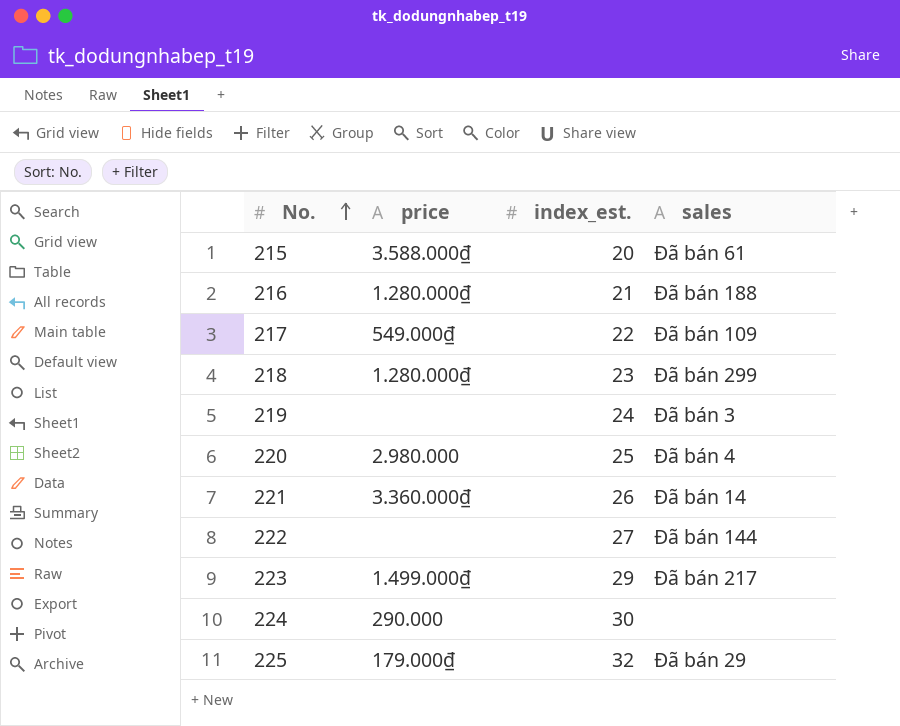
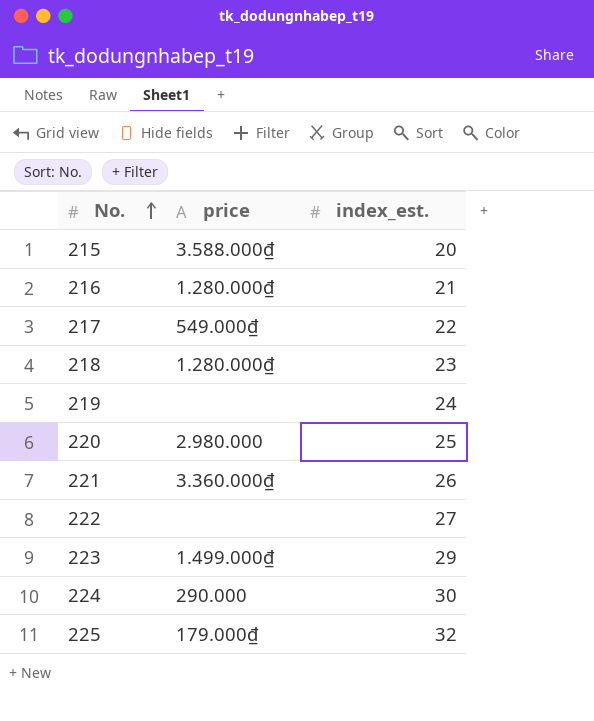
column sales | position: 4 -> none

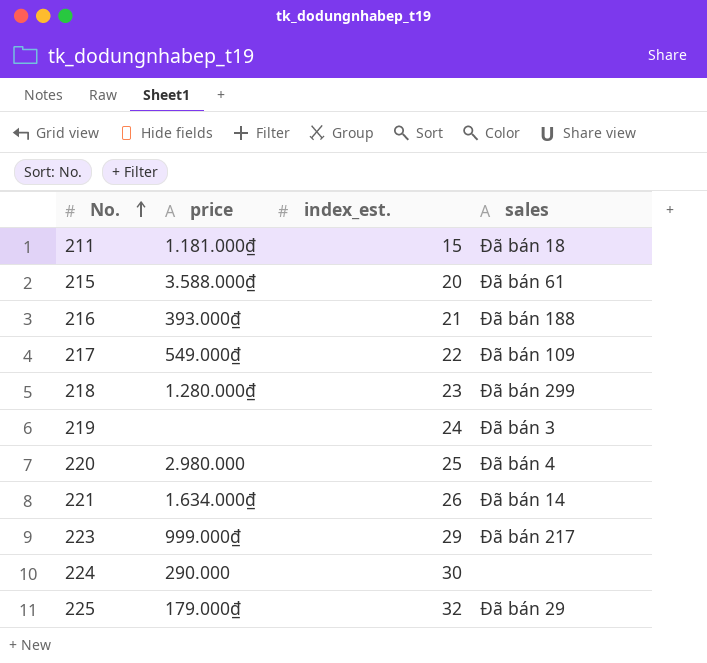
column sales | position: none -> 4
row 222: none | 27 -> none
row 211: none -> 1.181.000₫ | 15 | Đã bán 18
216 | price: 1.280.000₫ -> 393.000₫
221 | price: 3.360.000₫ -> 1.634.000₫
223 | price: 1.499.000₫ -> 999.000₫

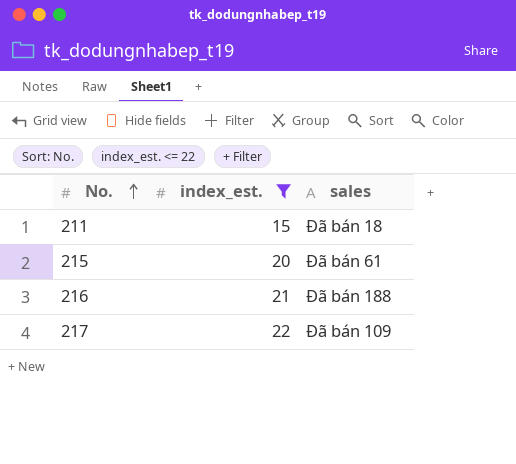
filter: none -> index_est. <= 22
column price | position: 2 -> none

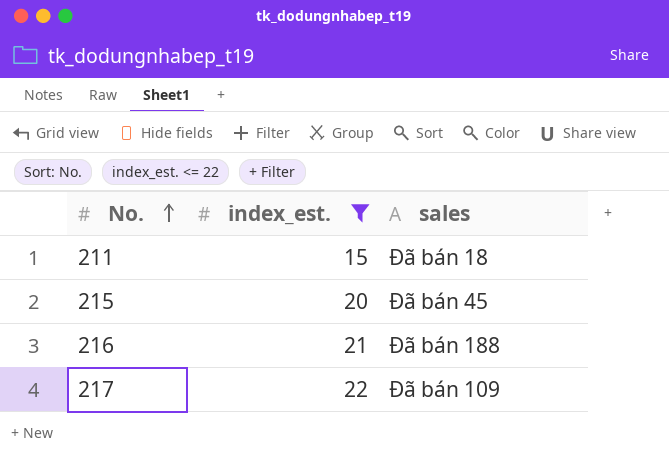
215 | sales: Đã bán 61 -> Đã bán 45

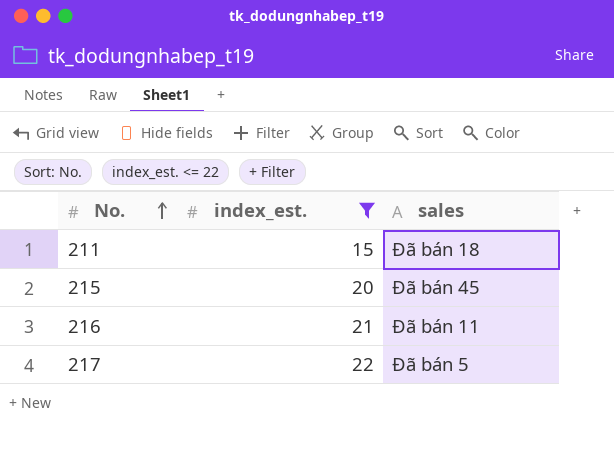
216 | sales: Đã bán 188 -> Đã bán 11
217 | sales: Đã bán 109 -> Đã bán 5

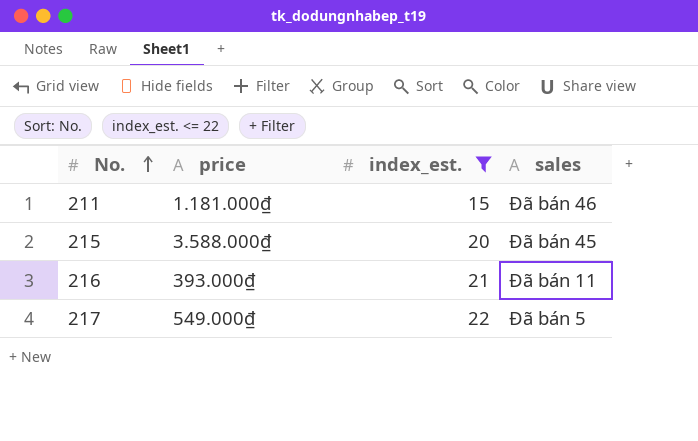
column price | position: none -> 2
211 | sales: Đã bán 18 -> Đã bán 46

